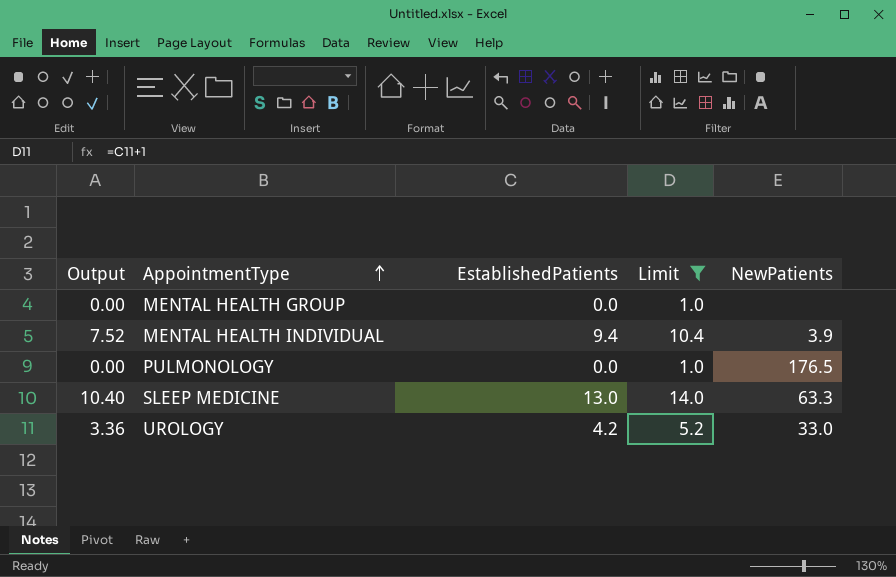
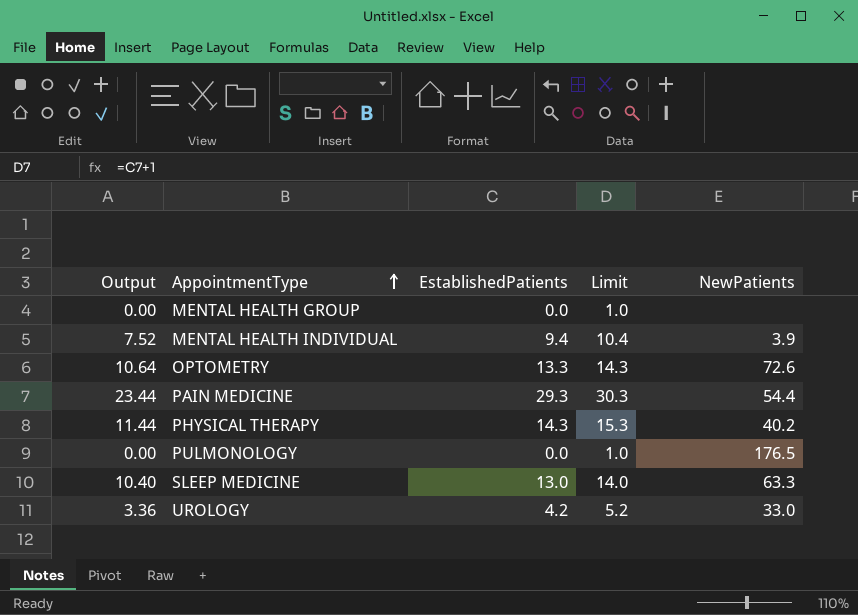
filter: Limit <= 14.0 -> none

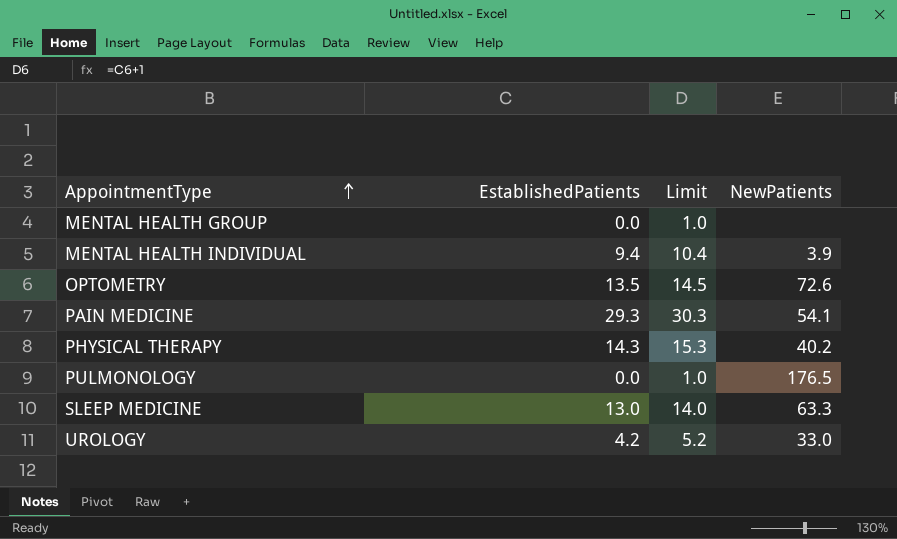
column Output | formula: [EstablishedPatients] * 0.8 -> none
OPTOMETRY | EstablishedPatients: 13.3 -> 13.5
OPTOMETRY | Limit: 14.3 -> 14.5
PAIN MEDICINE | NewPatients: 54.4 -> 54.1

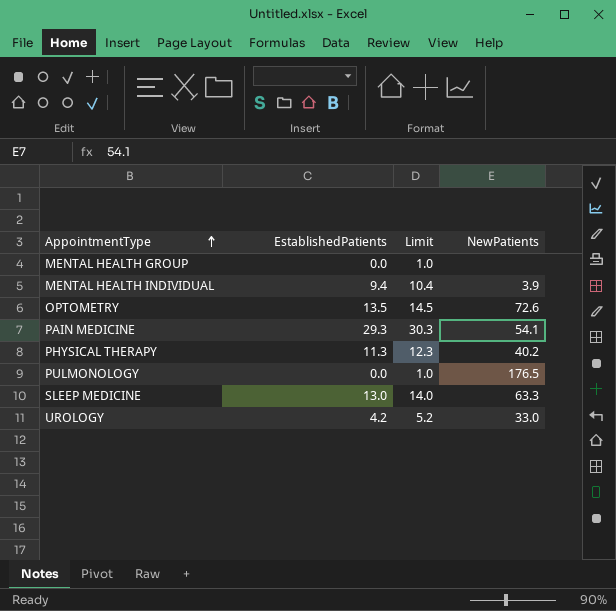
PHYSICAL THERAPY | EstablishedPatients: 14.3 -> 11.3
PHYSICAL THERAPY | Limit: 15.3 -> 12.3

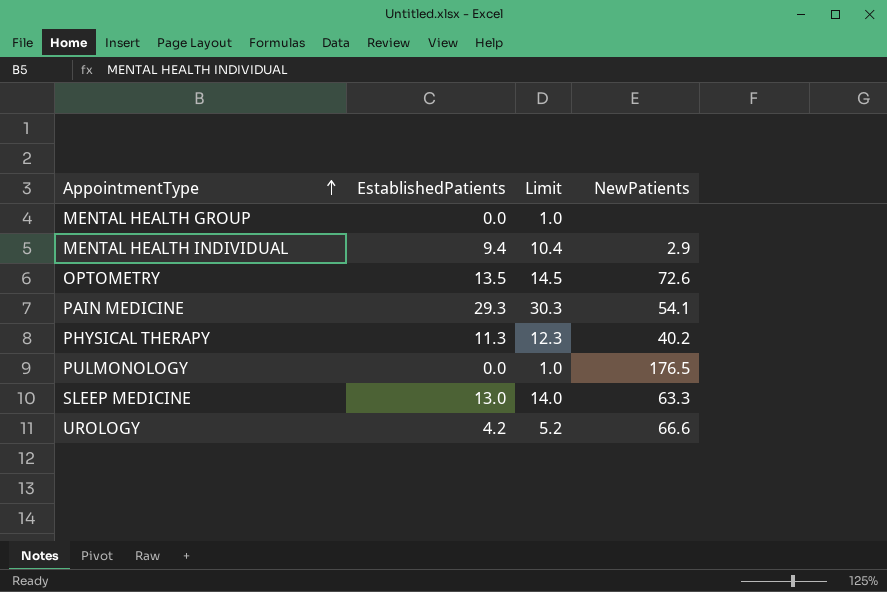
MENTAL HEALTH INDIVIDUAL | NewPatients: 3.9 -> 2.9
UROLOGY | NewPatients: 33.0 -> 66.6

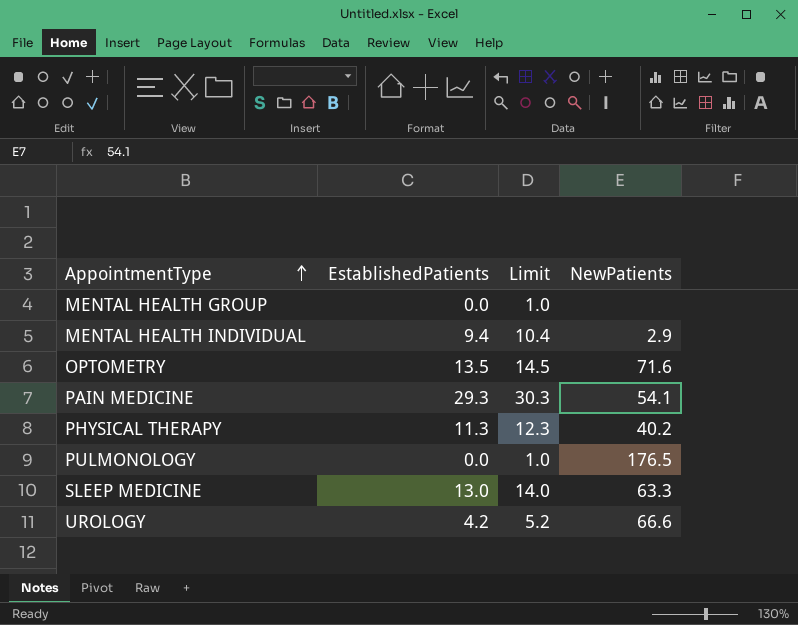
OPTOMETRY | NewPatients: 72.6 -> 71.6

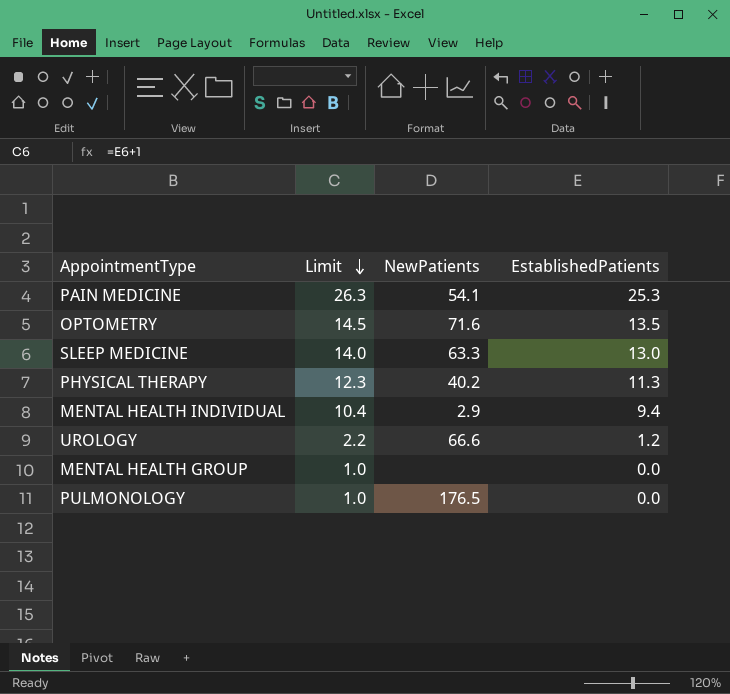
row order: AppointmentType ascending -> Limit descending
column EstablishedPatients | position: 2 -> 4
PAIN MEDICINE | Limit: 30.3 -> 26.3
PAIN MEDICINE | EstablishedPatients: 29.3 -> 25.3
UROLOGY | Limit: 5.2 -> 2.2
UROLOGY | EstablishedPatients: 4.2 -> 1.2

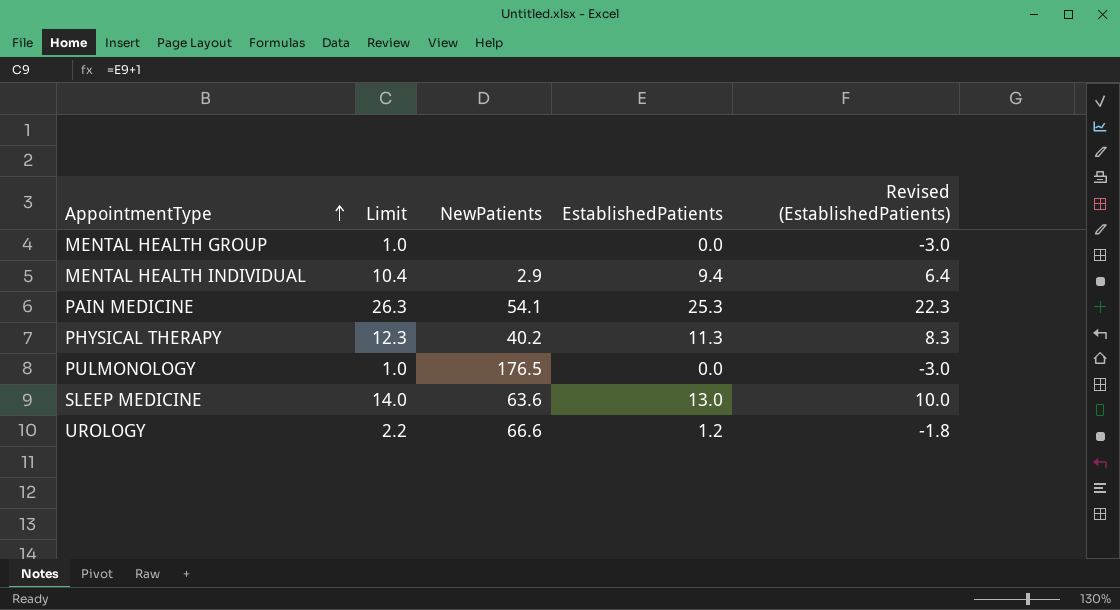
row order: Limit descending -> AppointmentType ascending
column Revised (EstablishedPatients) | formula: none -> [EstablishedPatients] - 3
row OPTOMETRY: 14.5 | 71.6 | 13.5 -> none
SLEEP MEDICINE | NewPatients: 63.3 -> 63.6

